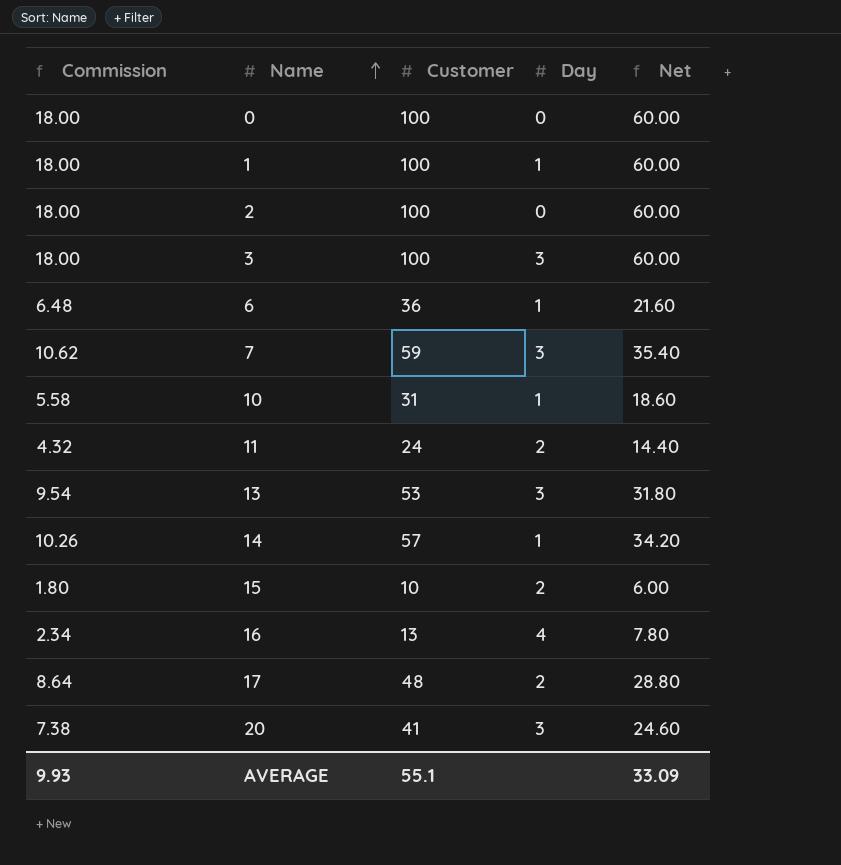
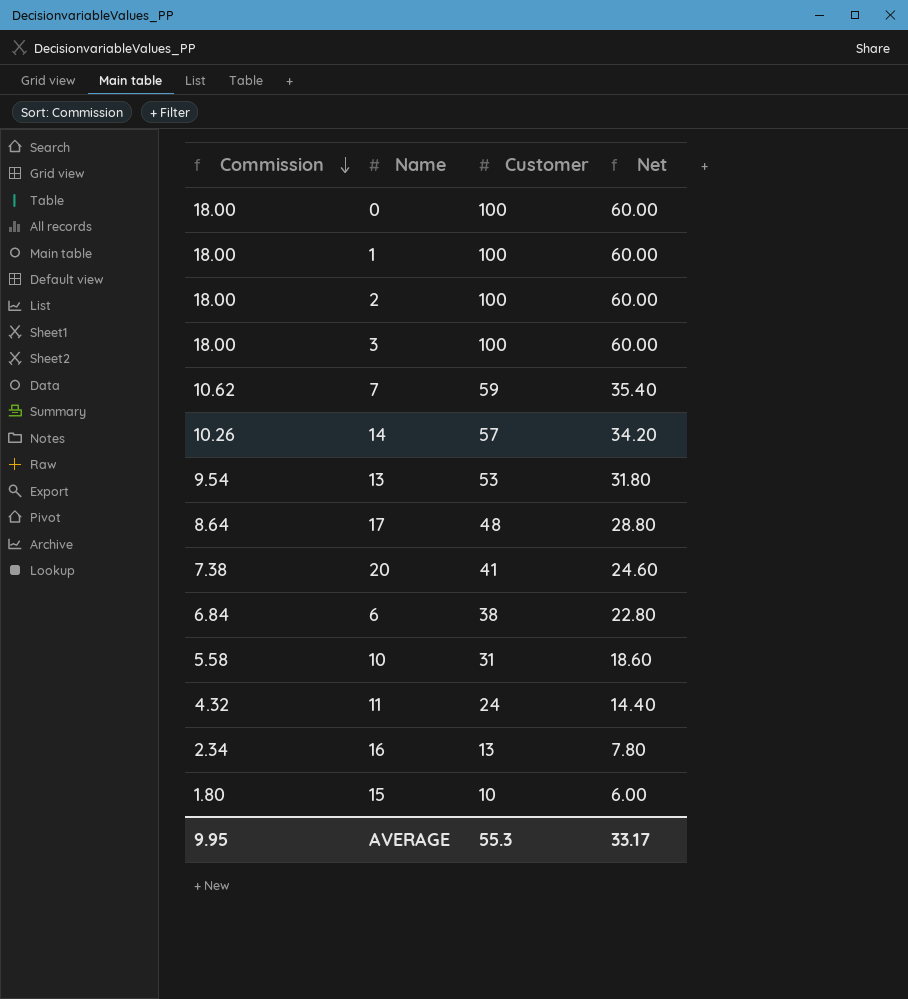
row order: Name ascending -> Commission descending
column Day | position: 4 -> none
6 | Commission: 6.48 -> 6.84
6 | Customer: 36 -> 38
6 | Net: 21.60 -> 22.80
AVERAGE | Commission: 9.93 -> 9.95
AVERAGE | Customer: 55.1 -> 55.3
AVERAGE | Net: 33.09 -> 33.17

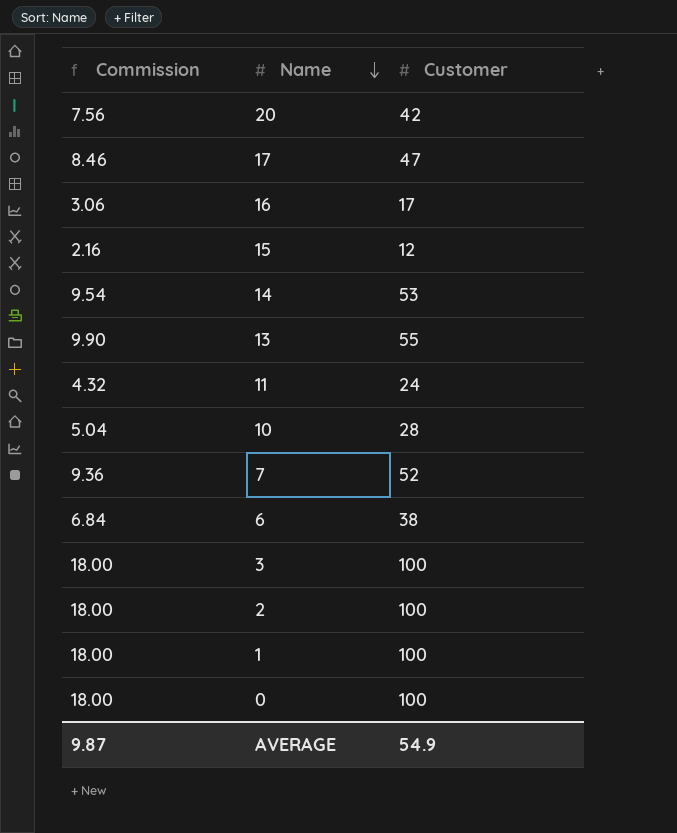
row order: Commission descending -> Name descending
column Net | formula: [Customer] * 0.6 -> none
20 | Commission: 7.38 -> 7.56
20 | Customer: 41 -> 42
17 | Commission: 8.64 -> 8.46
17 | Customer: 48 -> 47
16 | Commission: 2.34 -> 3.06
16 | Customer: 13 -> 17
15 | Commission: 1.80 -> 2.16
15 | Customer: 10 -> 12
14 | Commission: 10.26 -> 9.54
14 | Customer: 57 -> 53
13 | Commission: 9.54 -> 9.90
13 | Customer: 53 -> 55
10 | Commission: 5.58 -> 5.04
10 | Customer: 31 -> 28
7 | Commission: 10.62 -> 9.36
7 | Customer: 59 -> 52
AVERAGE | Commission: 9.95 -> 9.87
AVERAGE | Customer: 55.3 -> 54.9

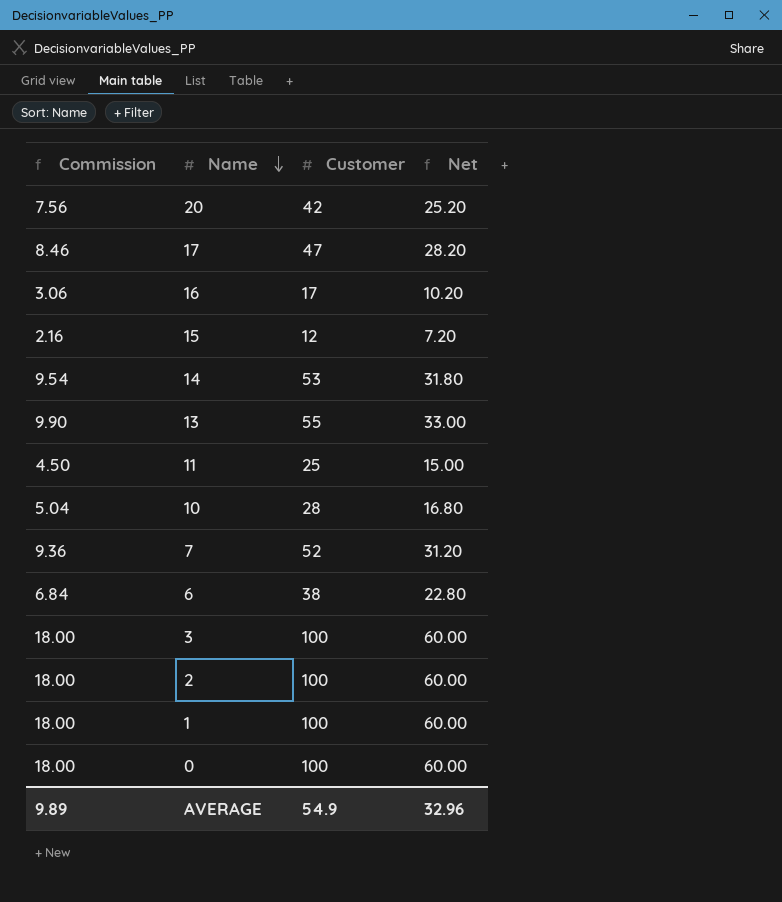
column Net | formula: none -> [Customer] * 0.6
11 | Commission: 4.32 -> 4.50
11 | Customer: 24 -> 25
AVERAGE | Commission: 9.87 -> 9.89

